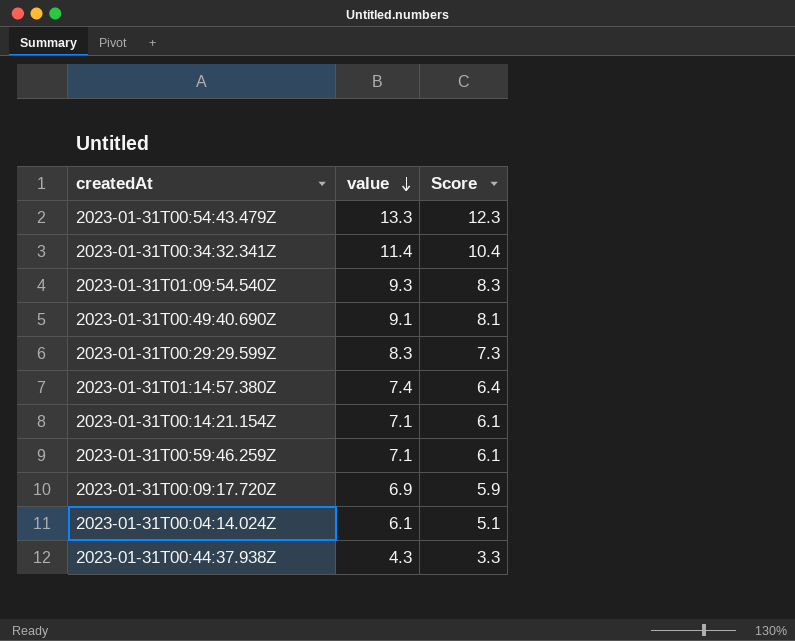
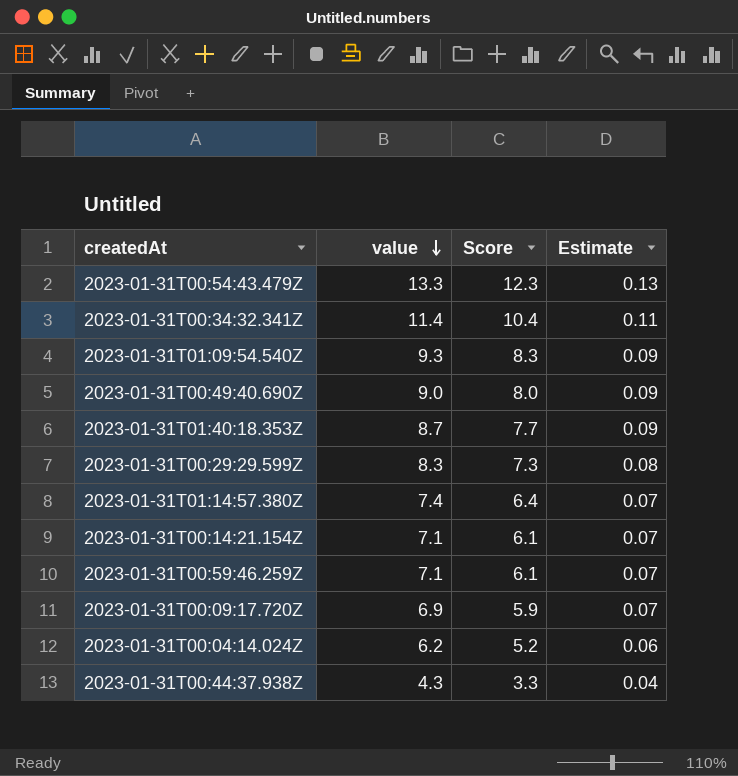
column Estimate | formula: none -> [value] * 0.01
2023-01-31T00:49:40.690Z | value: 9.1 -> 9.0
2023-01-31T00:49:40.690Z | Score: 8.1 -> 8.0
row 2023-01-31T01:40:18.353Z: none -> 8.7 | 7.7 | 0.09
2023-01-31T00:04:14.024Z | value: 6.1 -> 6.2
2023-01-31T00:04:14.024Z | Score: 5.1 -> 5.2

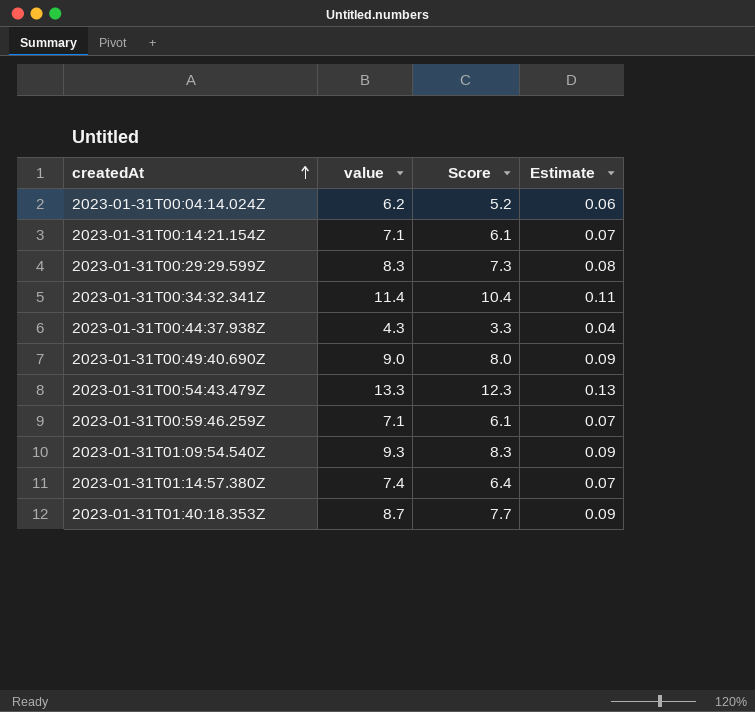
row order: value descending -> createdAt ascending
row 2023-01-31T00:09:17.720Z: 6.9 | 5.9 | 0.07 -> none

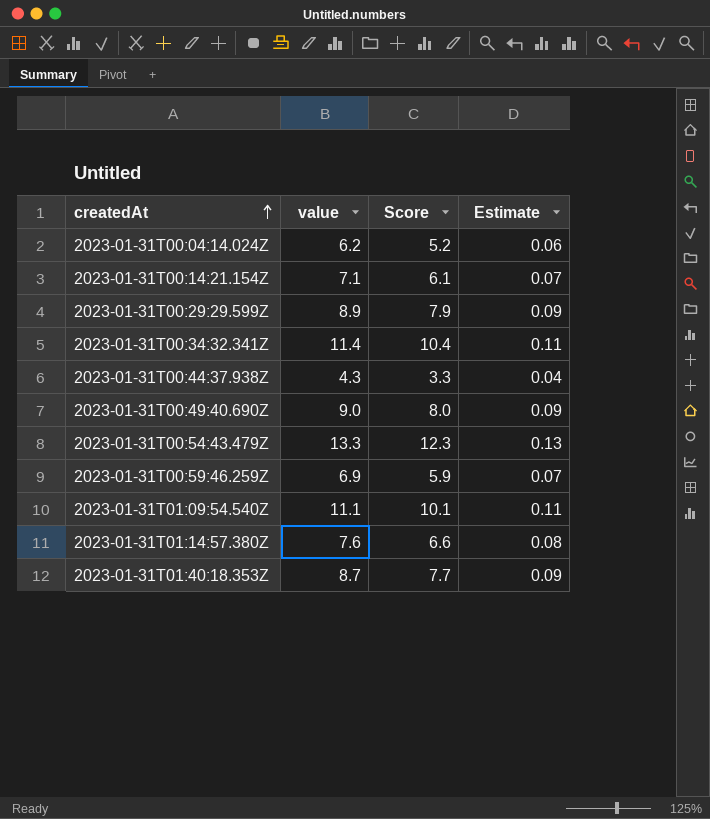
2023-01-31T00:29:29.599Z | value: 8.3 -> 8.9
2023-01-31T00:29:29.599Z | Score: 7.3 -> 7.9
2023-01-31T00:29:29.599Z | Estimate: 0.08 -> 0.09
2023-01-31T00:59:46.259Z | value: 7.1 -> 6.9
2023-01-31T00:59:46.259Z | Score: 6.1 -> 5.9
2023-01-31T01:09:54.540Z | value: 9.3 -> 11.1
2023-01-31T01:09:54.540Z | Score: 8.3 -> 10.1
2023-01-31T01:09:54.540Z | Estimate: 0.09 -> 0.11
2023-01-31T01:14:57.380Z | value: 7.4 -> 7.6
2023-01-31T01:14:57.380Z | Score: 6.4 -> 6.6
2023-01-31T01:14:57.380Z | Estimate: 0.07 -> 0.08

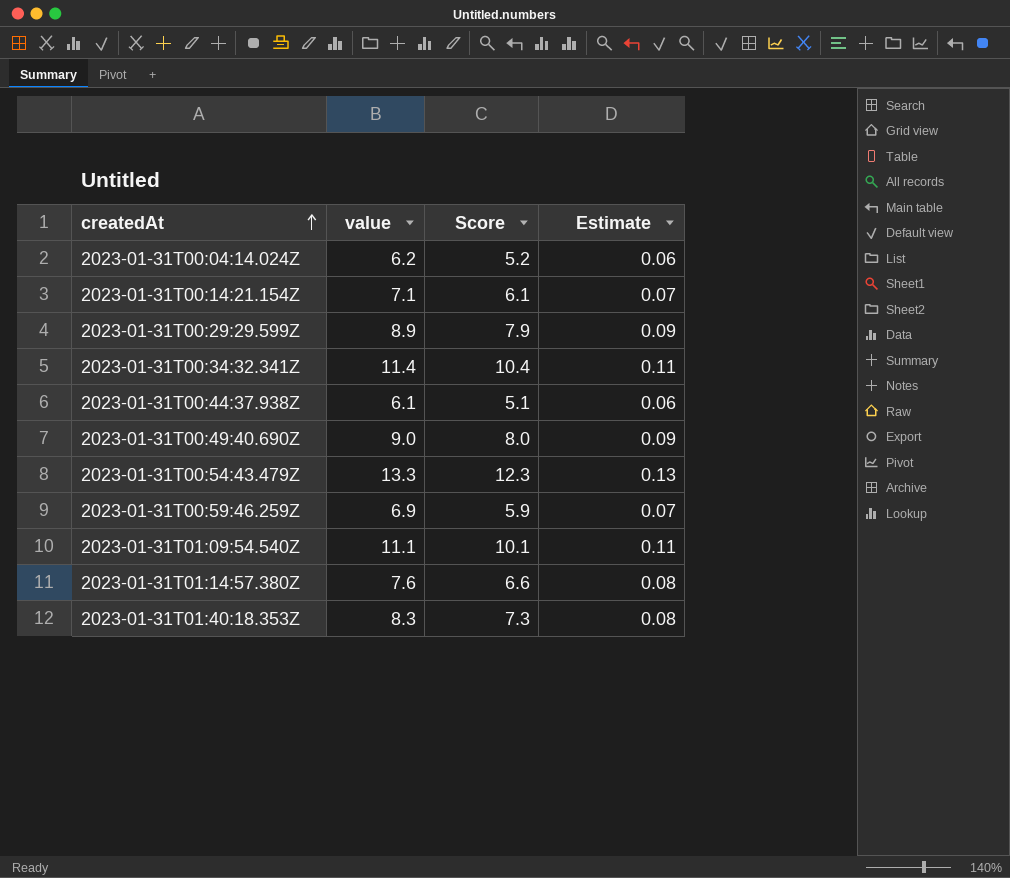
2023-01-31T00:44:37.938Z | value: 4.3 -> 6.1
2023-01-31T00:44:37.938Z | Score: 3.3 -> 5.1
2023-01-31T00:44:37.938Z | Estimate: 0.04 -> 0.06
2023-01-31T01:40:18.353Z | value: 8.7 -> 8.3
2023-01-31T01:40:18.353Z | Score: 7.7 -> 7.3
2023-01-31T01:40:18.353Z | Estimate: 0.09 -> 0.08

